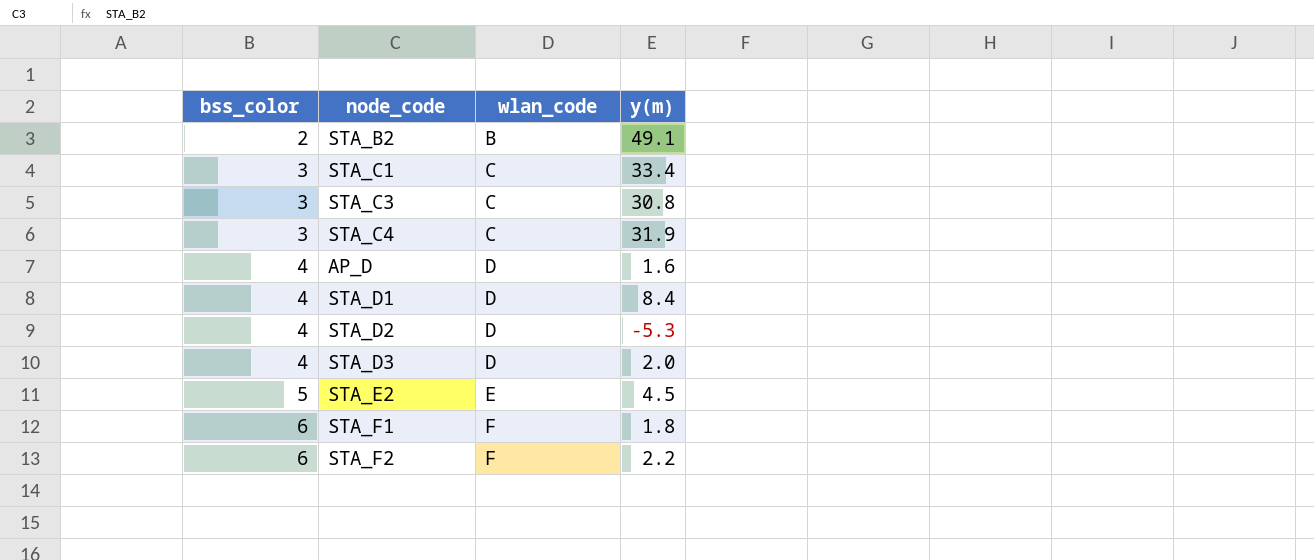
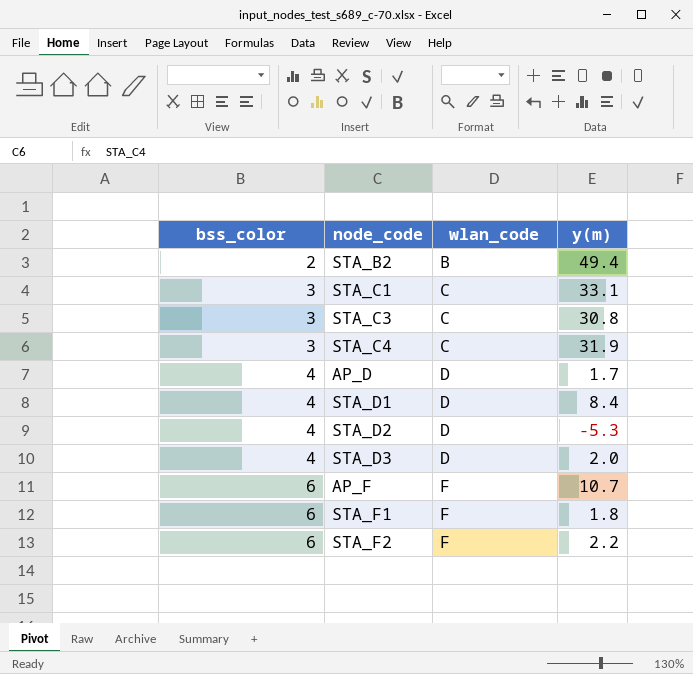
row STA_E2: 5 | E | 4.5 -> none
STA_B2 | y(m): 49.1 -> 49.4
STA_C1 | y(m): 33.4 -> 33.1
AP_D | y(m): 1.6 -> 1.7
row AP_F: none -> 6 | F | 10.7

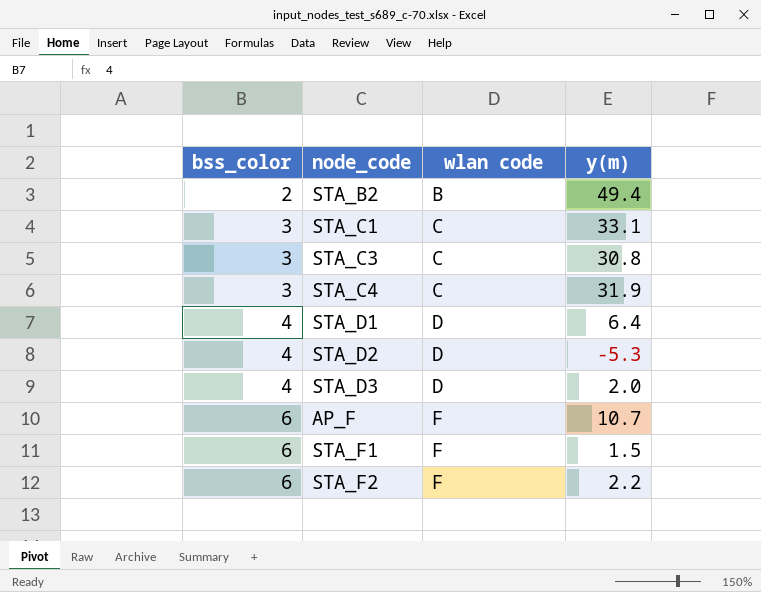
column name: wlan_code -> wlan code
row AP_D: 4 | D | 1.7 -> none
STA_D1 | y(m): 8.4 -> 6.4
STA_F1 | y(m): 1.8 -> 1.5

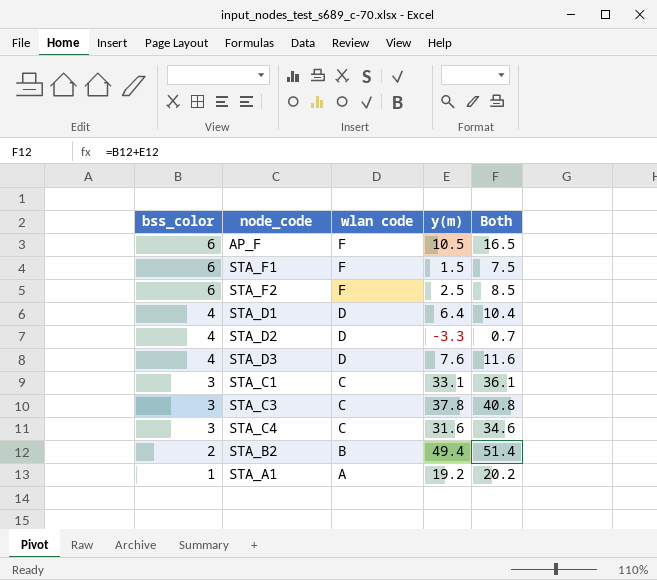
row order: bss_color ascending -> bss_color descending
column Both | formula: none -> [bss_color] + [y(m)]
AP_F | y(m): 10.7 -> 10.5
STA_F2 | y(m): 2.2 -> 2.5
STA_D2 | y(m): -5.3 -> -3.3
STA_D3 | y(m): 2.0 -> 7.6
STA_C3 | y(m): 30.8 -> 37.8
STA_C4 | y(m): 31.9 -> 31.6
row STA_A1: none -> 1 | A | 19.2 | 20.2

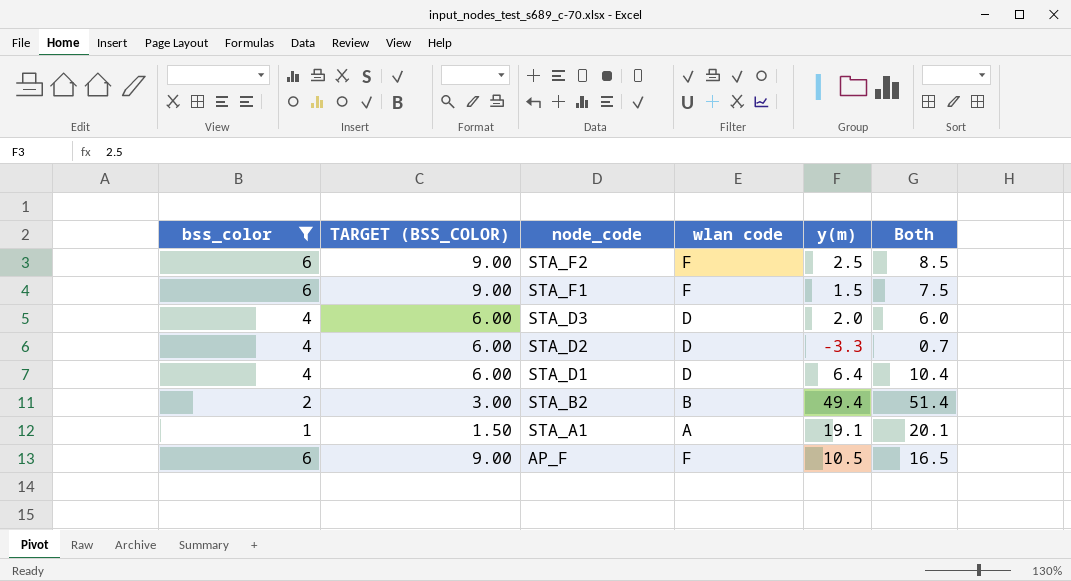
filter: none -> bss_color != 3
row order: bss_color descending -> node_code descending
column TARGET (BSS_COLOR) | formula: none -> [bss_color] * 1.5
STA_D3 | y(m): 7.6 -> 2.0
STA_D3 | Both: 11.6 -> 6.0
STA_A1 | y(m): 19.2 -> 19.1
STA_A1 | Both: 20.2 -> 20.1

